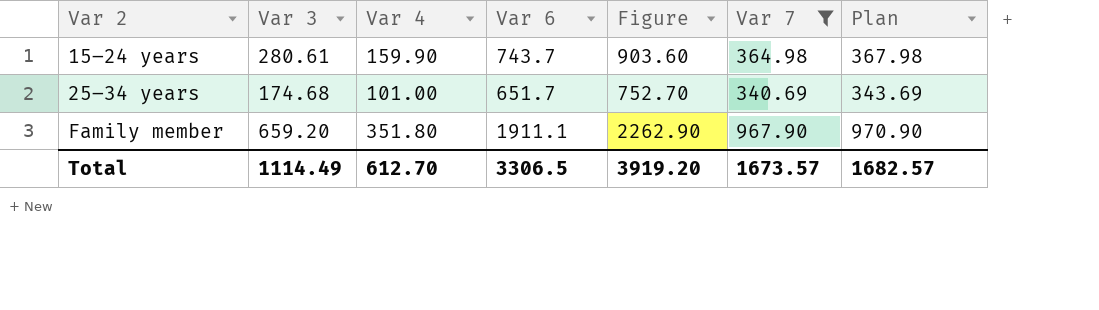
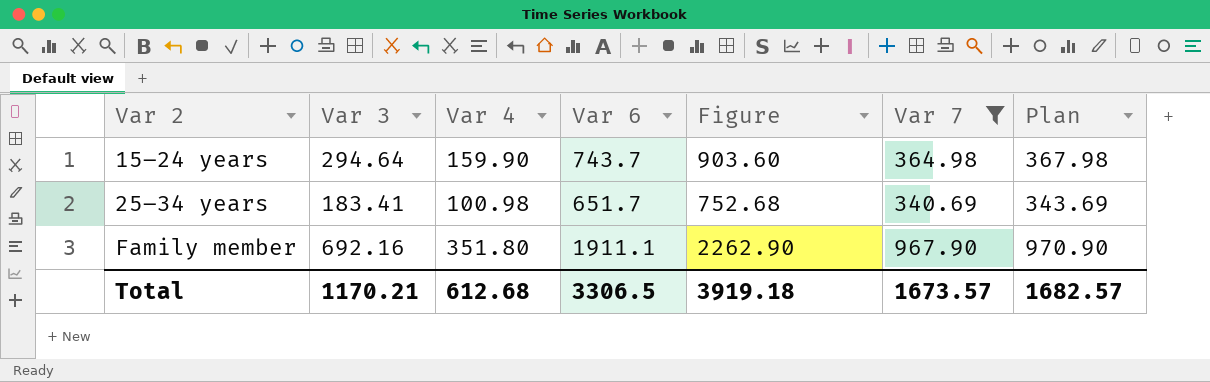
15–24 years | Var 3: 280.61 -> 294.64
25–34 years | Var 3: 174.68 -> 183.41
25–34 years | Var 4: 101.00 -> 100.98
25–34 years | Figure: 752.70 -> 752.68
Family member | Var 3: 659.20 -> 692.16
Total | Var 3: 1114.49 -> 1170.21
Total | Var 4: 612.70 -> 612.68
Total | Figure: 3919.20 -> 3919.18

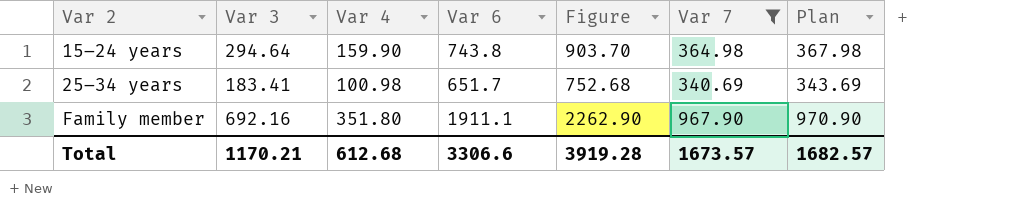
15–24 years | Var 6: 743.7 -> 743.8
15–24 years | Figure: 903.60 -> 903.70
Total | Var 6: 3306.5 -> 3306.6
Total | Figure: 3919.18 -> 3919.28

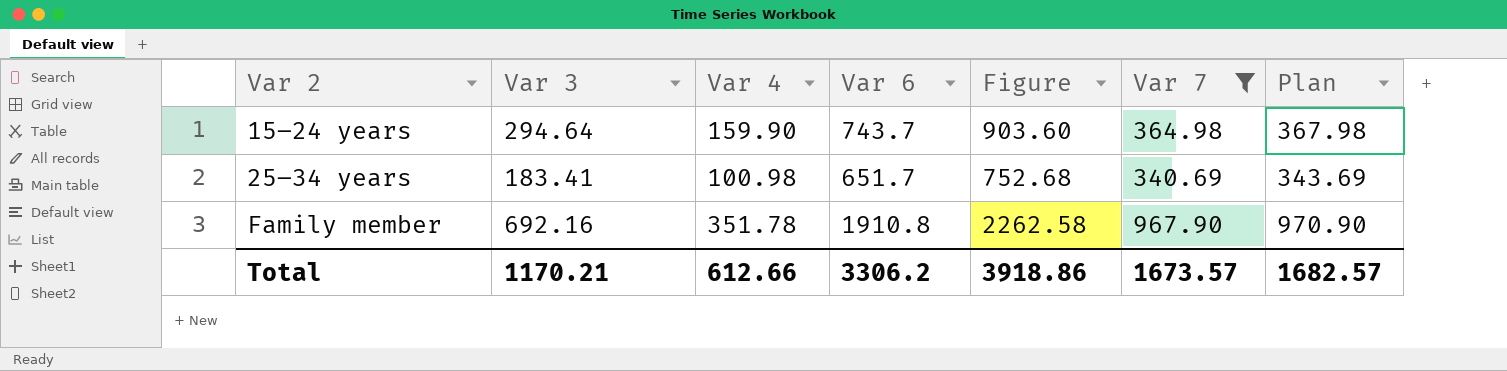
15–24 years | Var 6: 743.8 -> 743.7
15–24 years | Figure: 903.70 -> 903.60
Family member | Var 4: 351.80 -> 351.78
Family member | Var 6: 1911.1 -> 1910.8
Family member | Figure: 2262.90 -> 2262.58
Total | Var 4: 612.68 -> 612.66
Total | Var 6: 3306.6 -> 3306.2
Total | Figure: 3919.28 -> 3918.86

